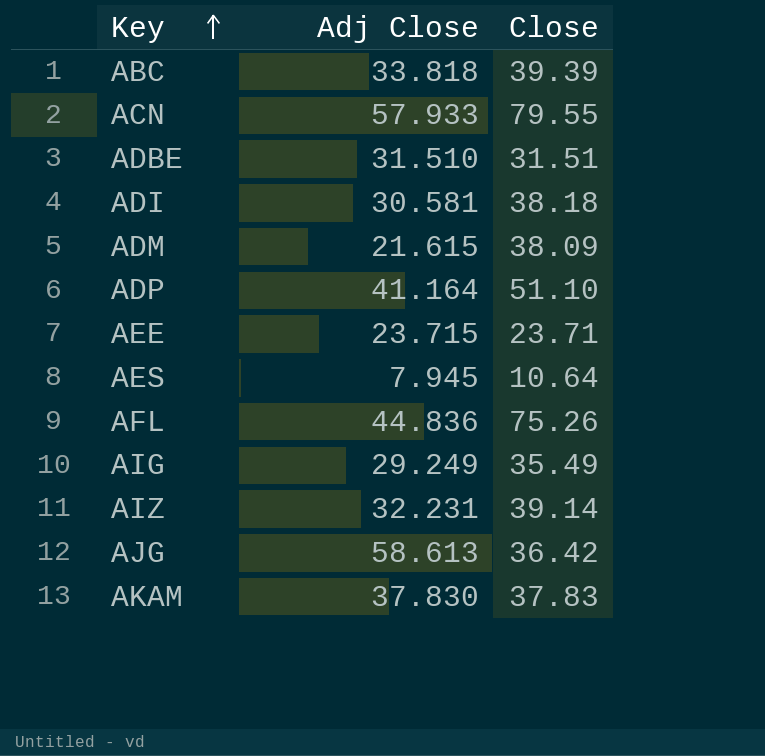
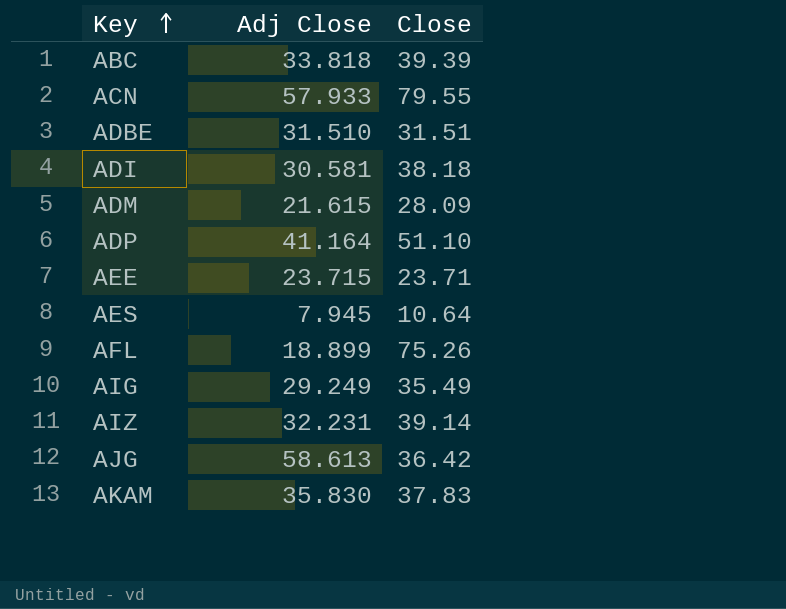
ADM | Close: 38.09 -> 28.09
AFL | Adj Close: 44.836 -> 18.899
AKAM | Adj Close: 37.830 -> 35.830

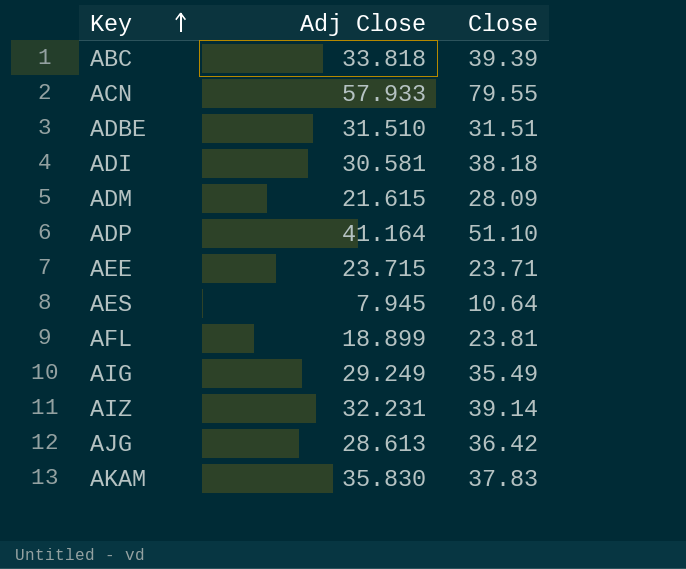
AFL | Close: 75.26 -> 23.81
AJG | Adj Close: 58.613 -> 28.613

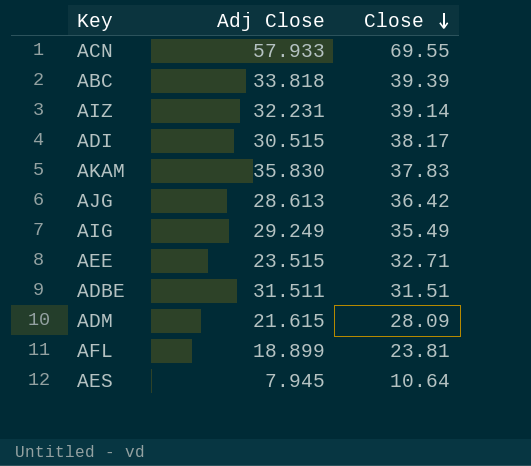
row order: Key ascending -> Close descending
row ADP: 41.164 | 51.10 -> none
ACN | Close: 79.55 -> 69.55
ADI | Adj Close: 30.581 -> 30.515
ADI | Close: 38.18 -> 38.17
AEE | Adj Close: 23.715 -> 23.515
AEE | Close: 23.71 -> 32.71
ADBE | Adj Close: 31.510 -> 31.511

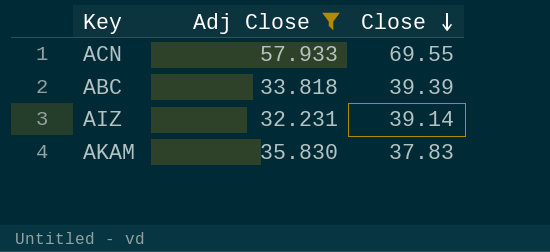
filter: none -> Adj Close >= 32.231

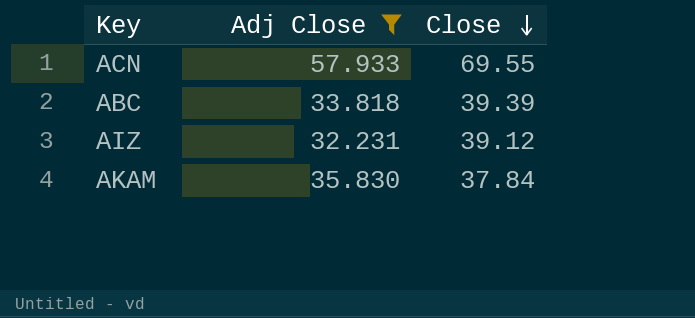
AIZ | Close: 39.14 -> 39.12
AKAM | Close: 37.83 -> 37.84

